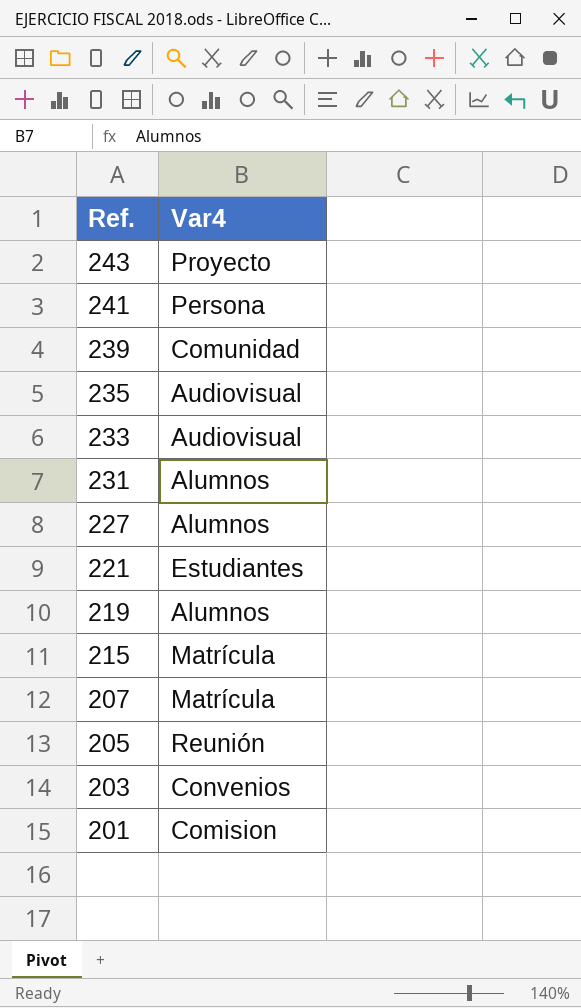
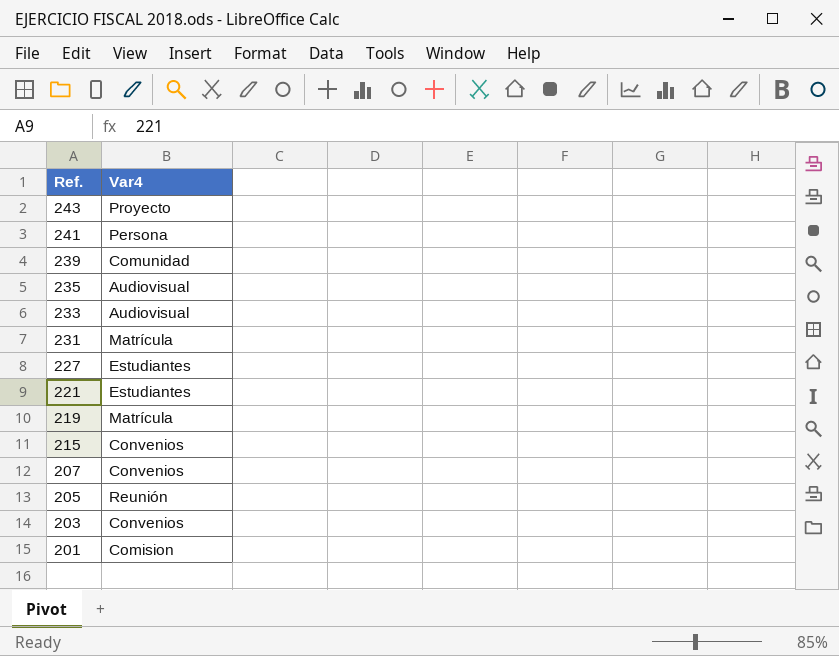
231 | Var4: Alumnos -> Matrícula
227 | Var4: Alumnos -> Estudiantes
219 | Var4: Alumnos -> Matrícula
215 | Var4: Matrícula -> Convenios
207 | Var4: Matrícula -> Convenios

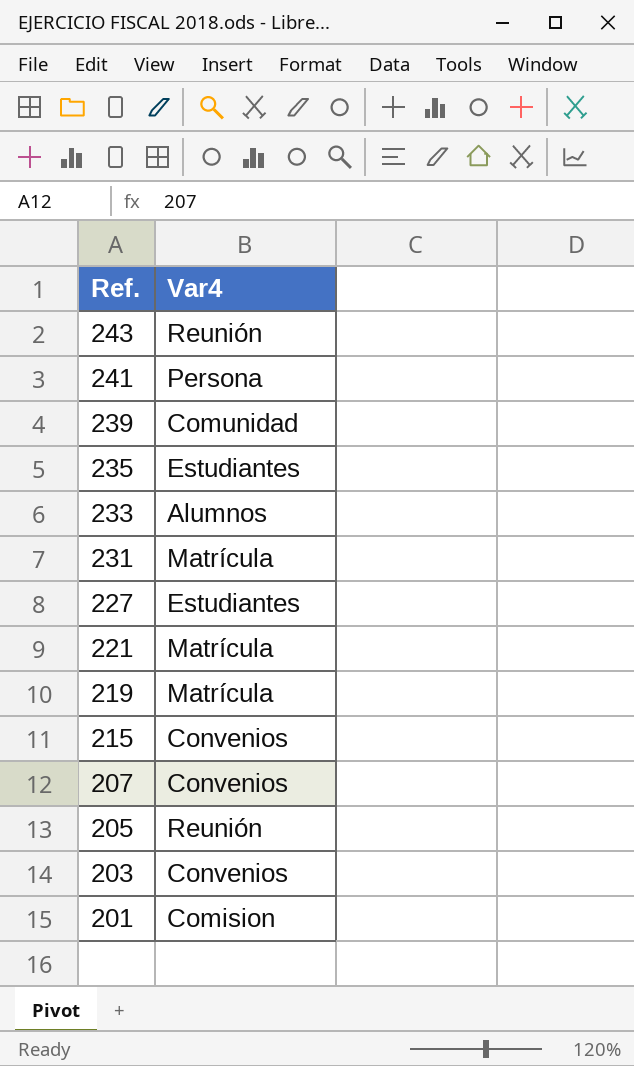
243 | Var4: Proyecto -> Reunión
235 | Var4: Audiovisual -> Estudiantes
233 | Var4: Audiovisual -> Alumnos
221 | Var4: Estudiantes -> Matrícula

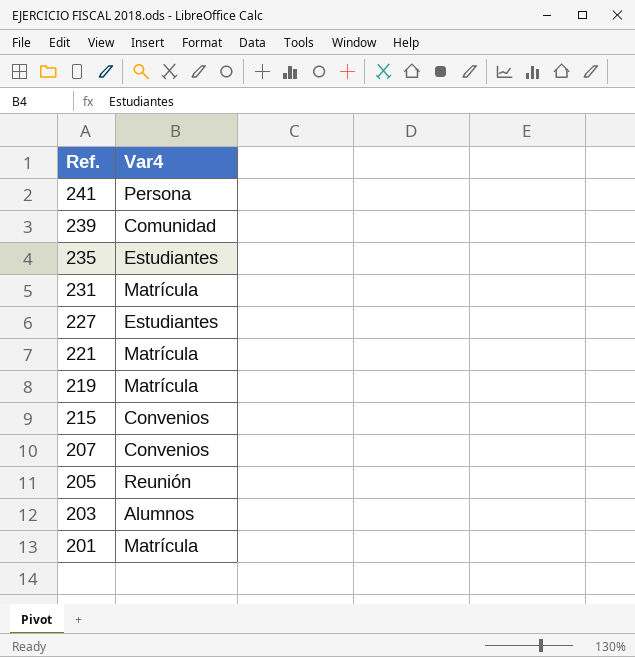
row 243: Reunión -> none
row 233: Alumnos -> none
203 | Var4: Convenios -> Alumnos
201 | Var4: Comision -> Matrícula

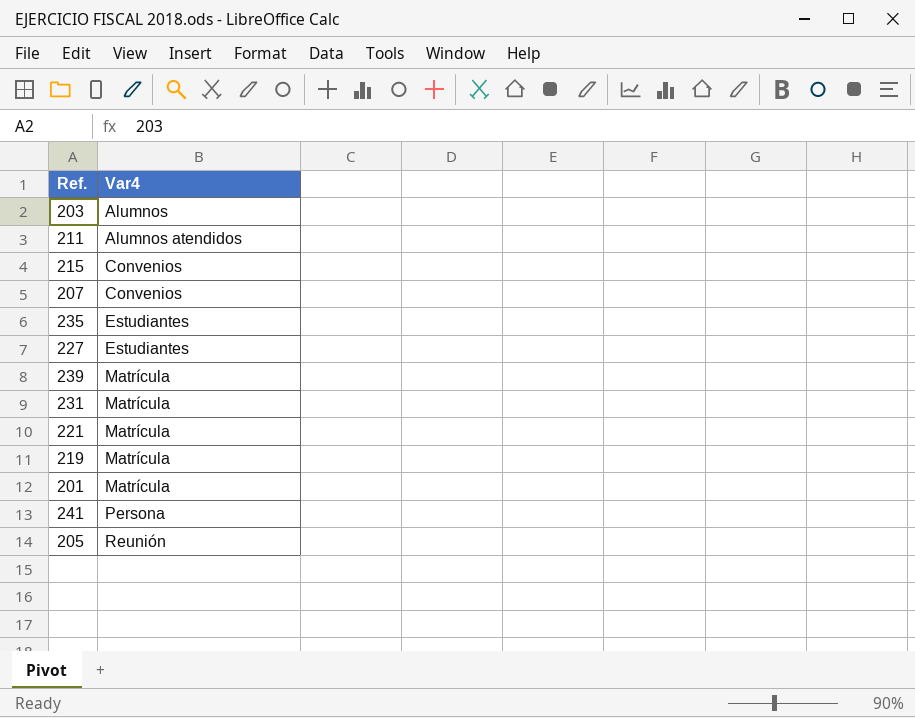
row order: Ref. descending -> Var4 ascending
row 211: none -> Alumnos atendidos
239 | Var4: Comunidad -> Matrícula

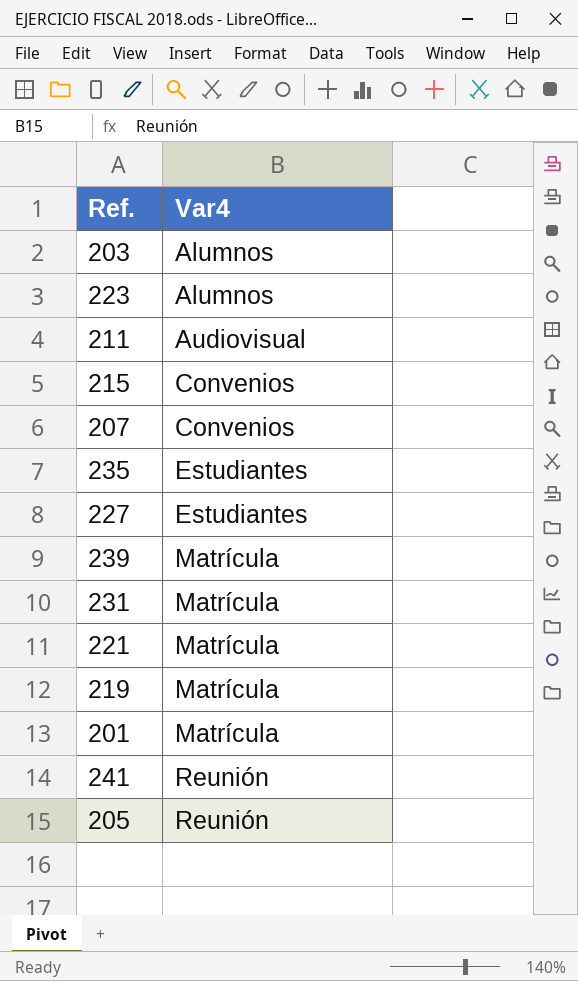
row 223: none -> Alumnos
211 | Var4: Alumnos atendidos -> Audiovisual
241 | Var4: Persona -> Reunión

